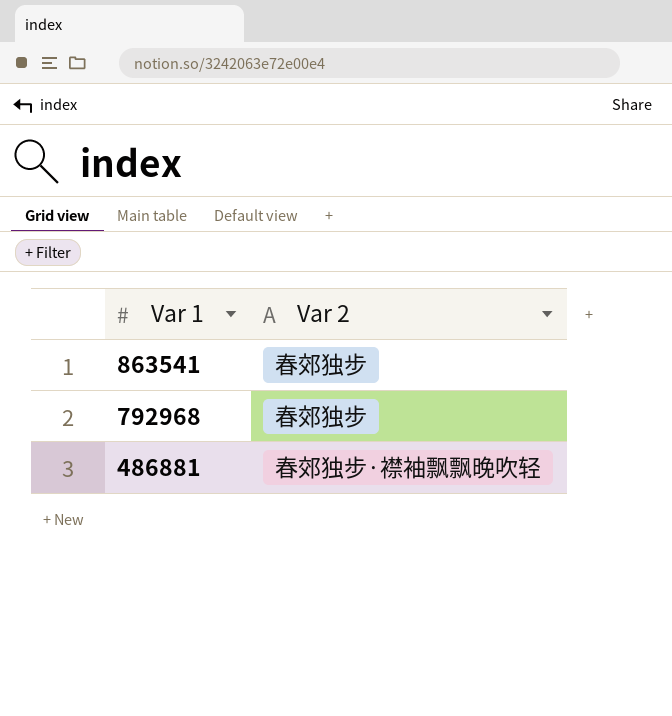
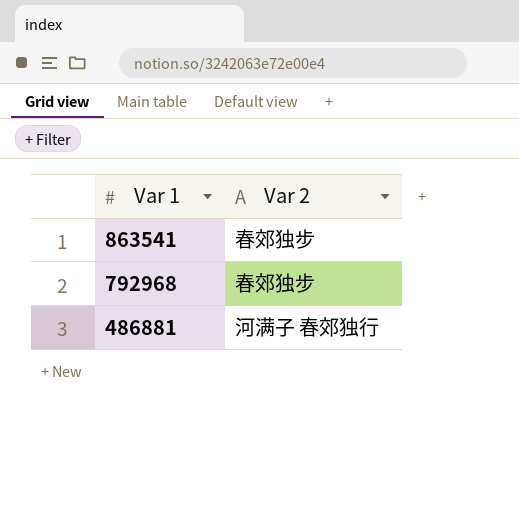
486881 | Var 2: 春郊独步·襟袖飘飘晚吹轻 -> 河满子 春郊独行

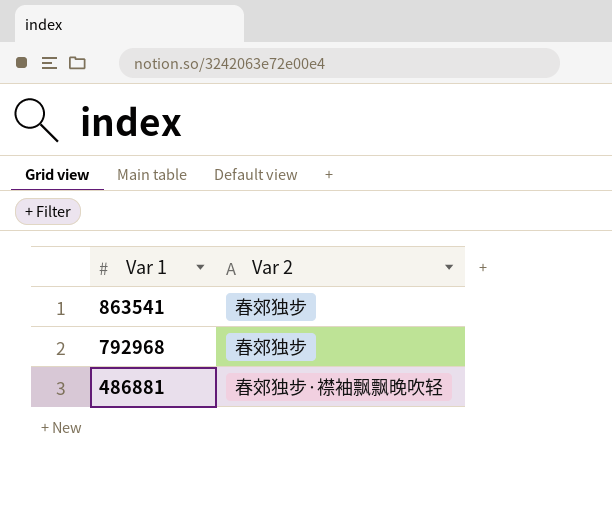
486881 | Var 2: 河满子 春郊独行 -> 春郊独步·襟袖飘飘晚吹轻

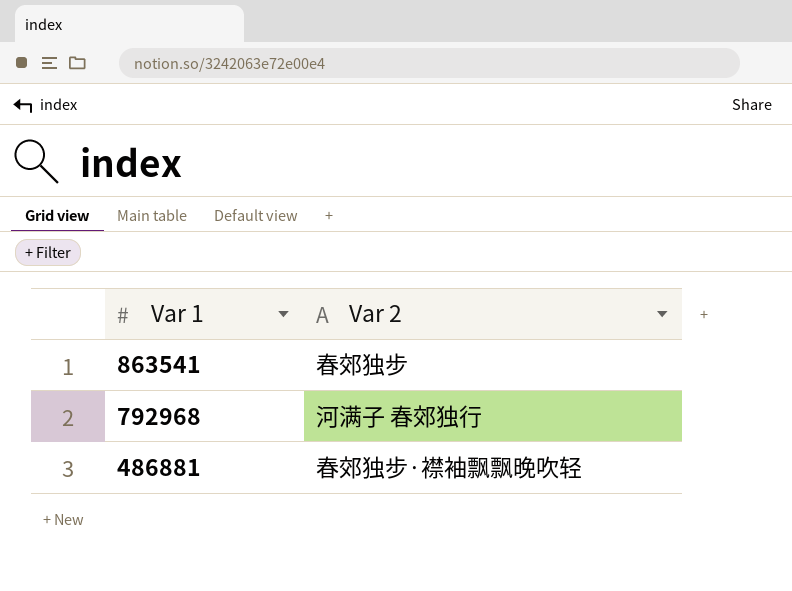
792968 | Var 2: 春郊独步 -> 河满子 春郊独行

